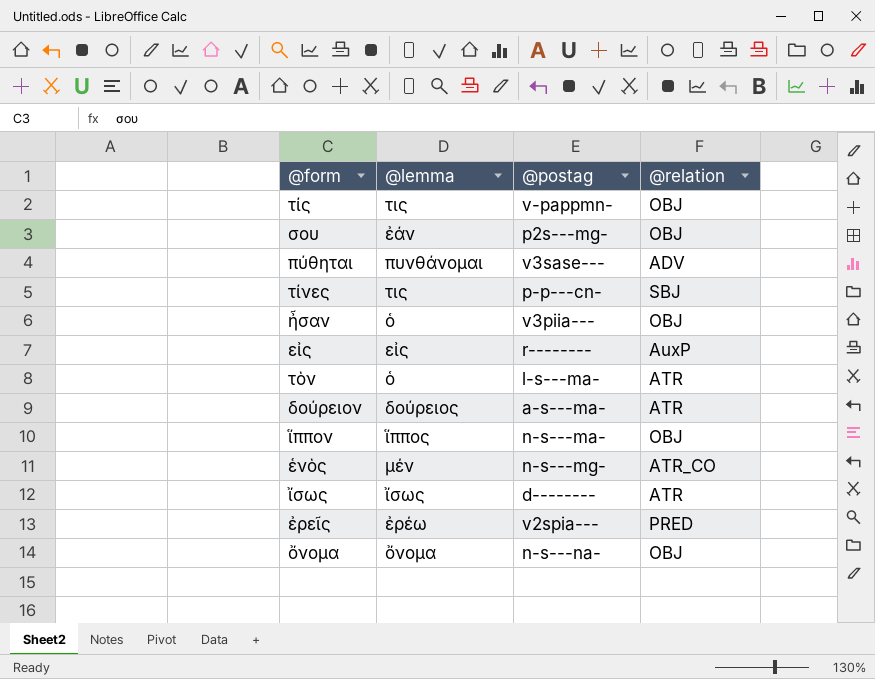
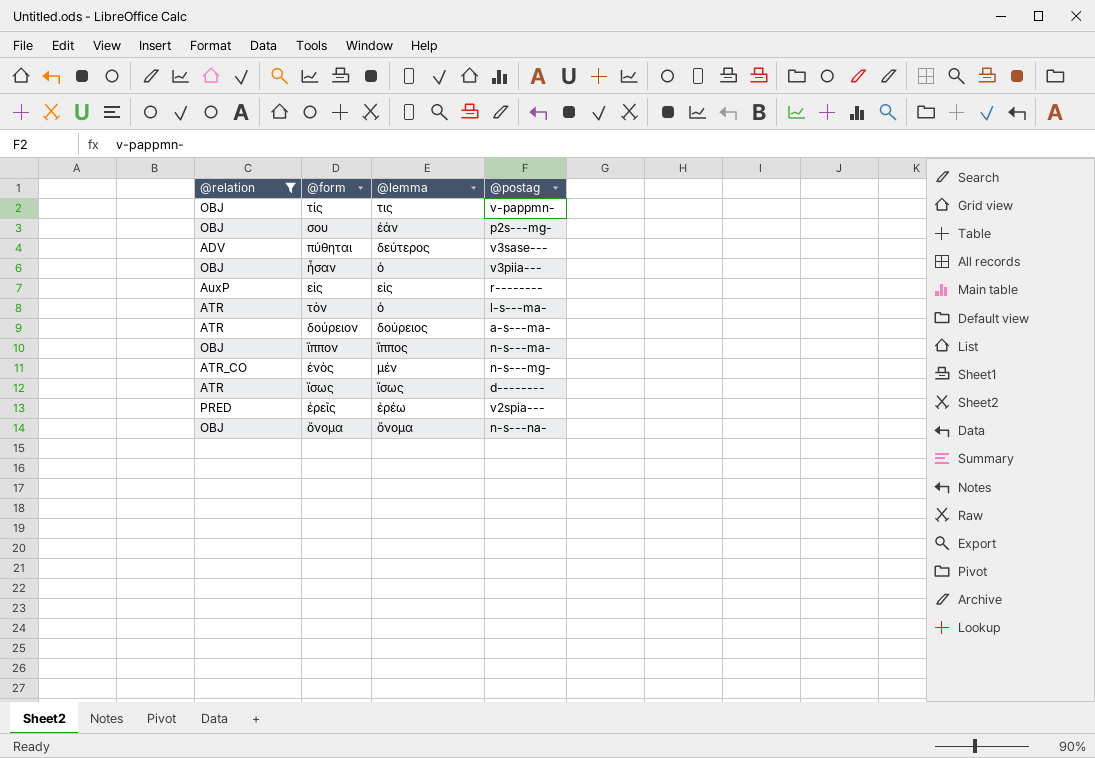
filter: none -> @relation != SBJ
column @relation | position: 4 -> 1
πύθηται | @lemma: πυνθάνομαι -> δεύτερος

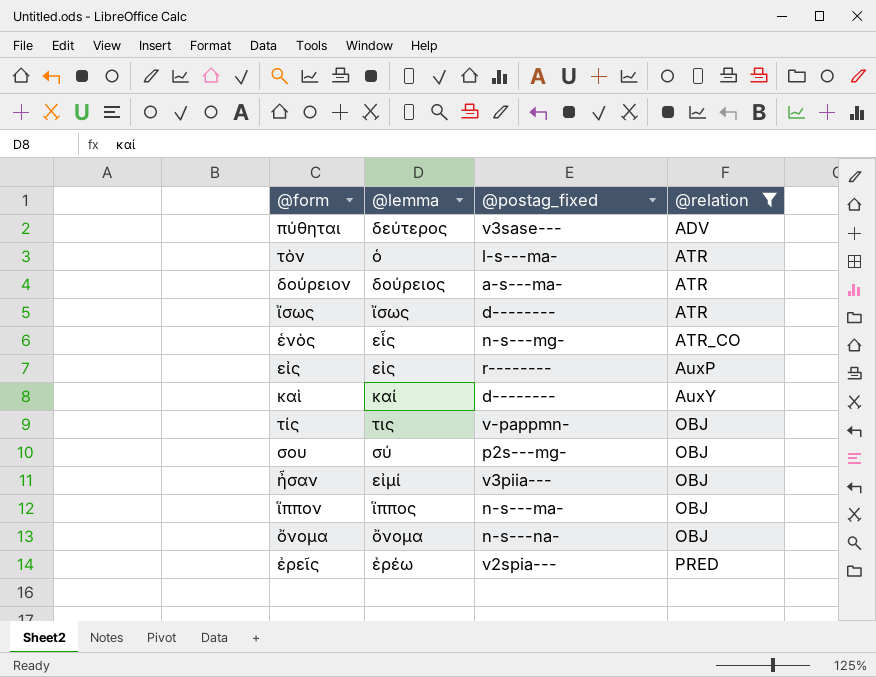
row order: none -> @relation ascending
column name: @postag -> @postag_fixed
column @relation | position: 1 -> 4
ἑνὸς | @lemma: μέν -> εἷς
row καὶ: none -> καί | d-------- | AuxY
σου | @lemma: ἐάν -> σύ
ἦσαν | @lemma: ὁ -> εἰμί

